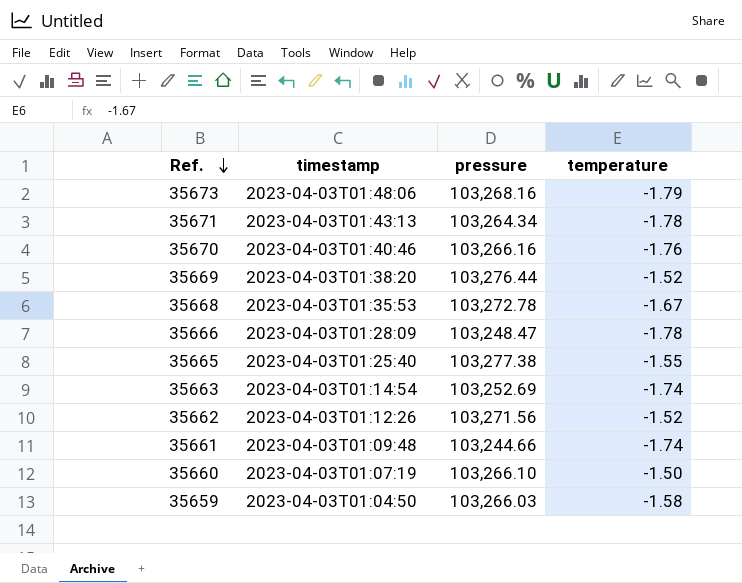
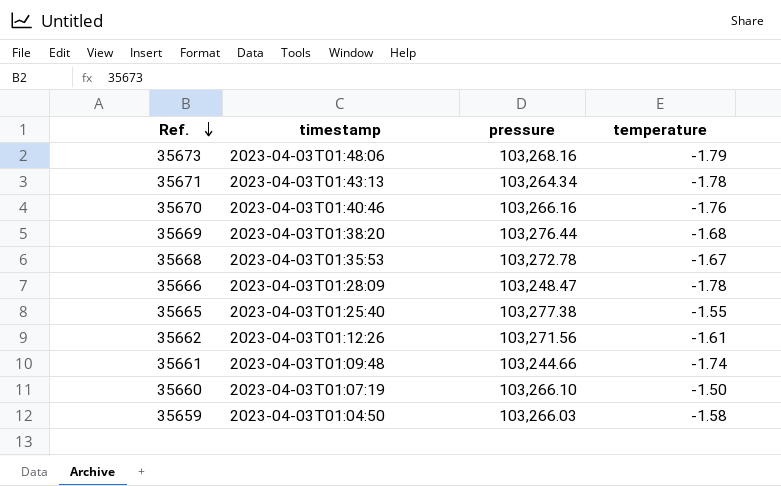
row 35663: 2023-04-03T01:14:54 | 103,252.69 | -1.74 -> none
35669 | temperature: -1.52 -> -1.68
35662 | temperature: -1.52 -> -1.61

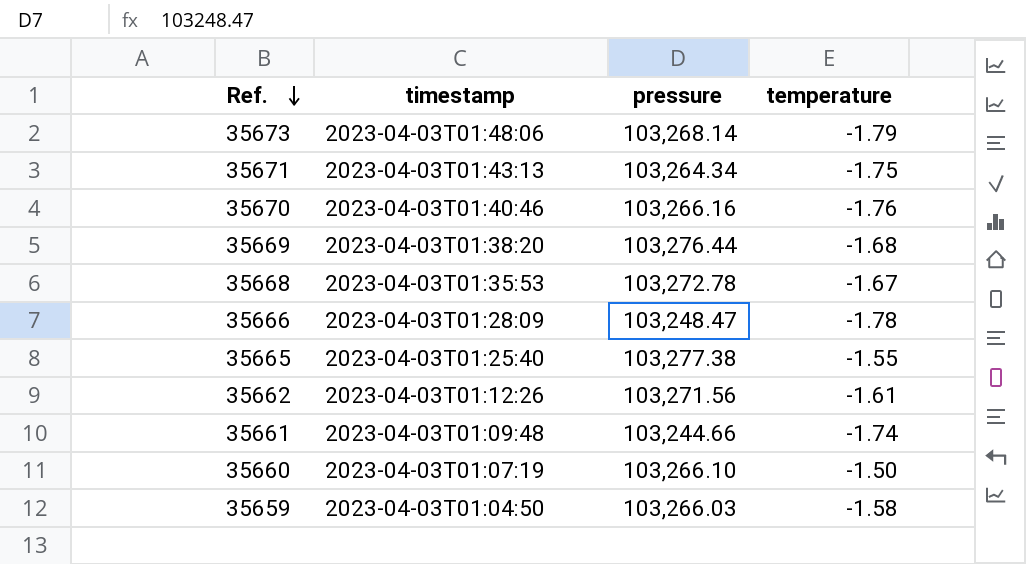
35673 | pressure: 103,268.16 -> 103,268.14
35671 | temperature: -1.78 -> -1.75

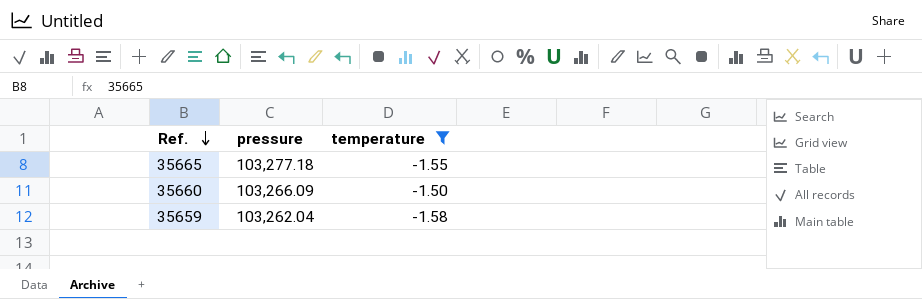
filter: none -> temperature >= -1.58
column timestamp | position: 2 -> none
35665 | pressure: 103,277.38 -> 103,277.18
35660 | pressure: 103,266.10 -> 103,266.09
35659 | pressure: 103,266.03 -> 103,262.04

